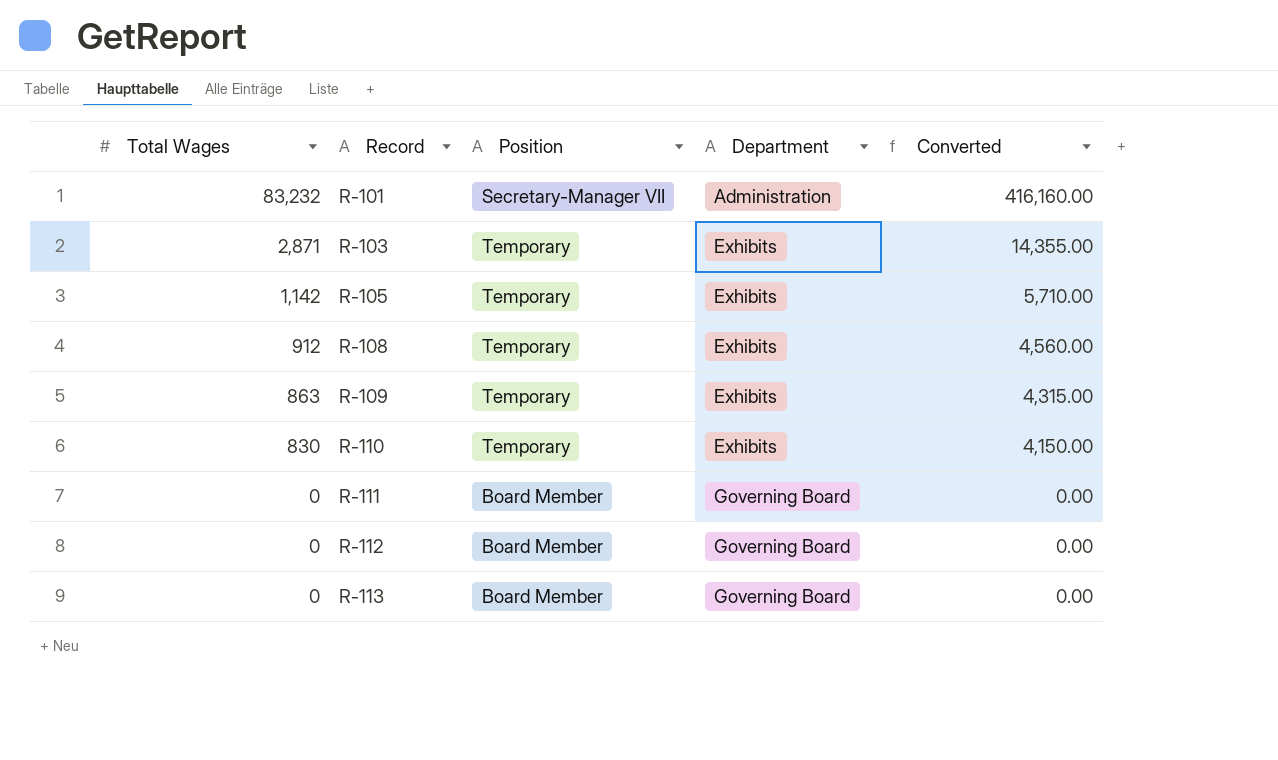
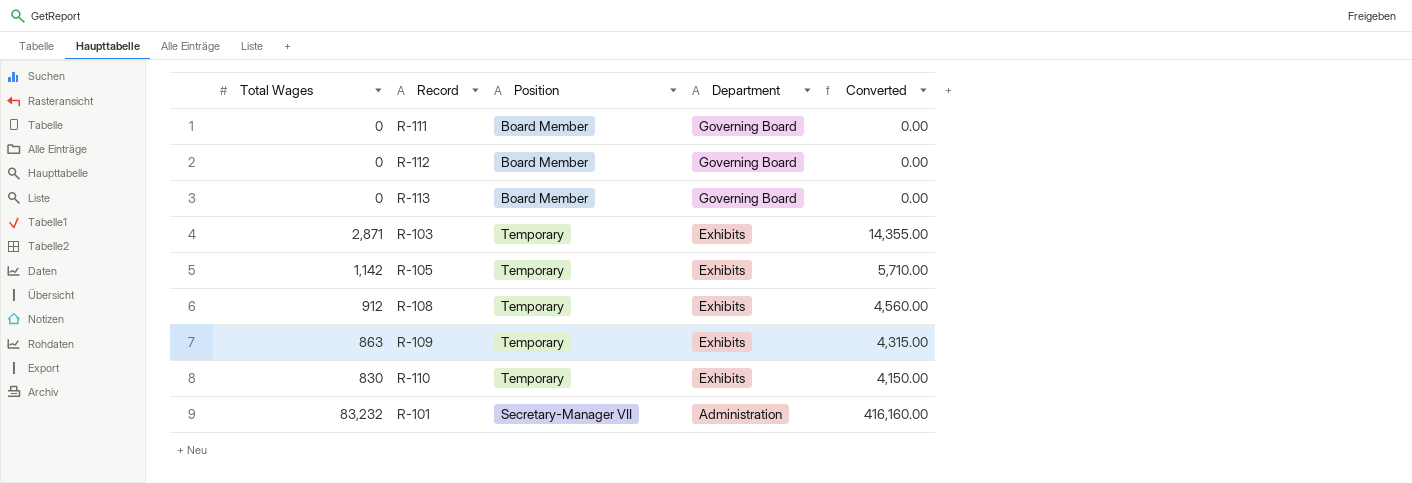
row order: Total Wages descending -> Department descending

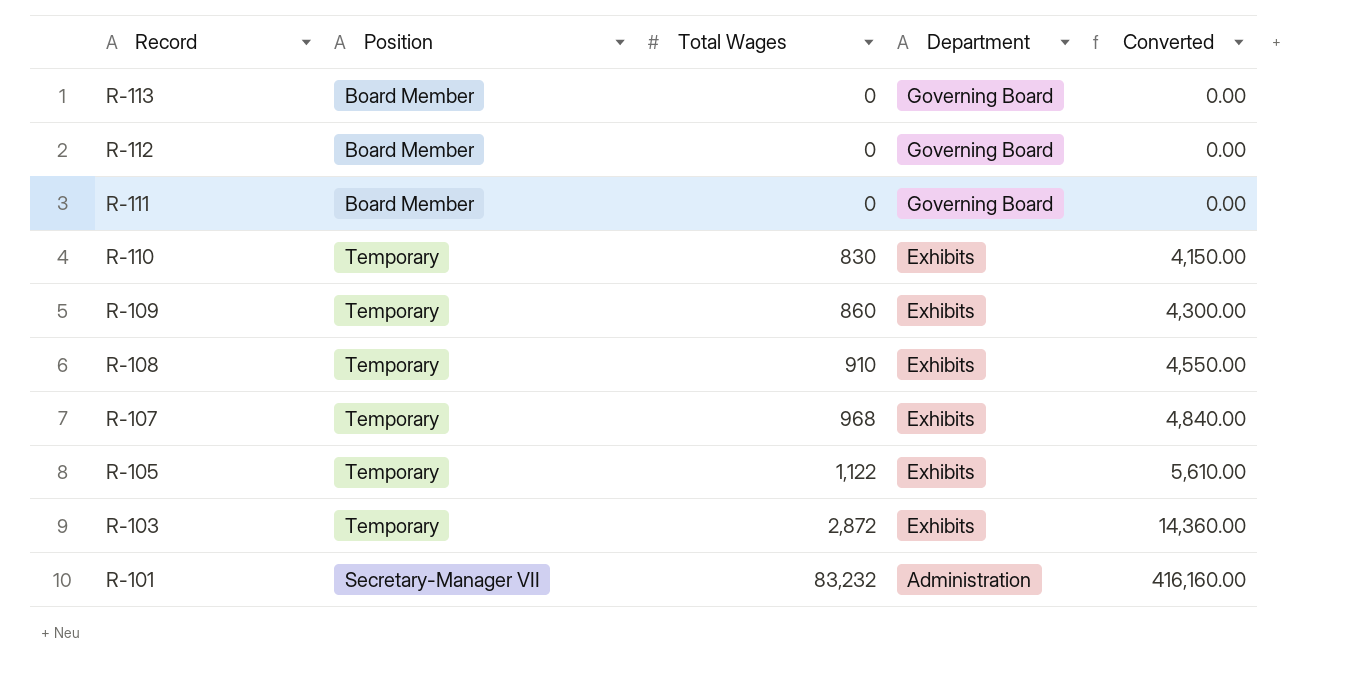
row order: Department descending -> Record descending
column Total Wages | position: 1 -> 3
R-109 | Total Wages: 863 -> 860
R-109 | Converted: 4,315.00 -> 4,300.00
R-108 | Total Wages: 912 -> 910
R-108 | Converted: 4,560.00 -> 4,550.00
row R-107: none -> Temporary | 968 | Exhibits | 4,840.00
R-105 | Total Wages: 1,142 -> 1,122
R-105 | Converted: 5,710.00 -> 5,610.00
R-103 | Total Wages: 2,871 -> 2,872
R-103 | Converted: 14,355.00 -> 14,360.00

